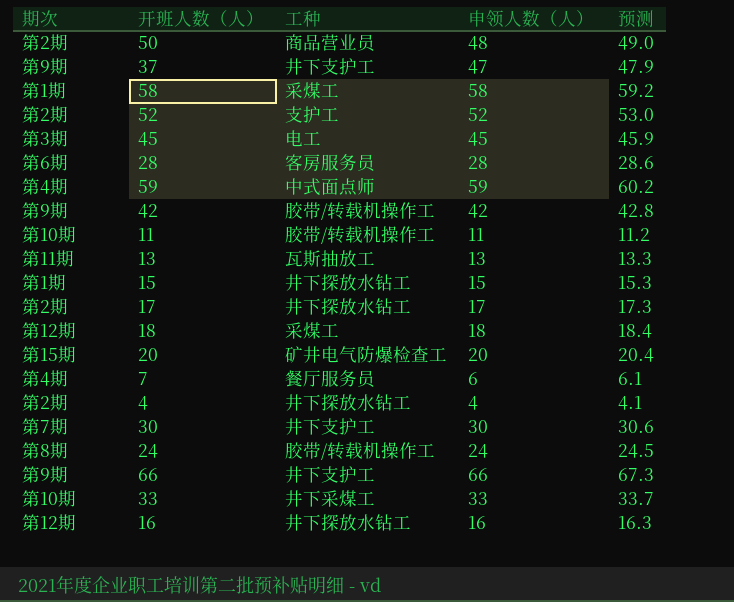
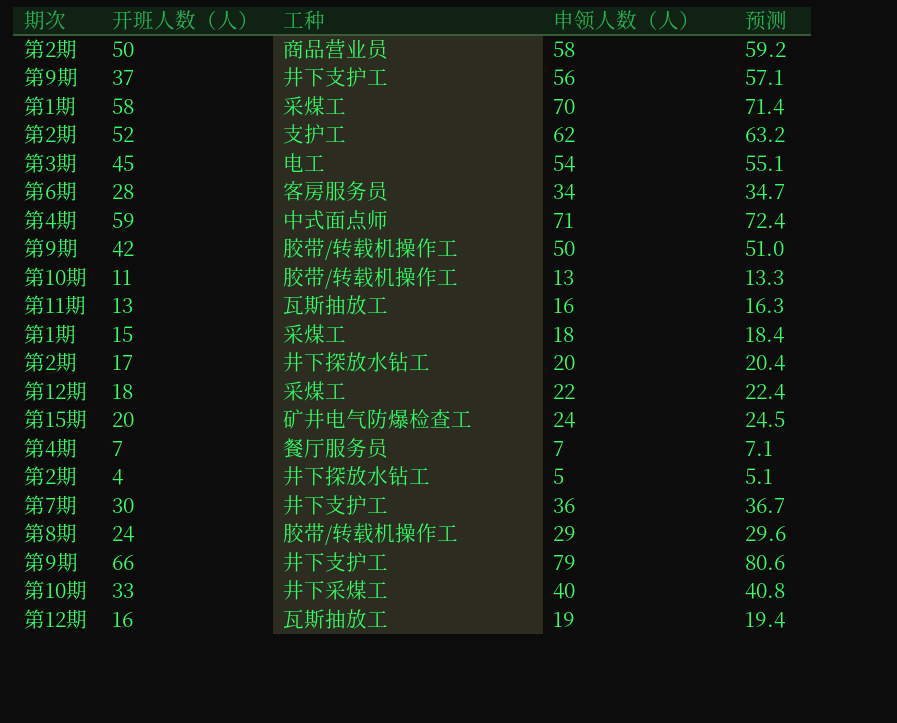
50 | 申领人数（人）: 48 -> 58
50 | 预测: 49.0 -> 59.2
37 | 申领人数（人）: 47 -> 56
37 | 预测: 47.9 -> 57.1
58 | 申领人数（人）: 58 -> 70
58 | 预测: 59.2 -> 71.4
52 | 申领人数（人）: 52 -> 62
52 | 预测: 53.0 -> 63.2
45 | 申领人数（人）: 45 -> 54
45 | 预测: 45.9 -> 55.1
28 | 申领人数（人）: 28 -> 34
28 | 预测: 28.6 -> 34.7
59 | 申领人数（人）: 59 -> 71
59 | 预测: 60.2 -> 72.4
42 | 申领人数（人）: 42 -> 50
42 | 预测: 42.8 -> 51.0
11 | 申领人数（人）: 11 -> 13
11 | 预测: 11.2 -> 13.3
13 | 申领人数（人）: 13 -> 16
13 | 预测: 13.3 -> 16.3
15 | 工种: 井下探放水钻工 -> 采煤工
15 | 申领人数（人）: 15 -> 18
15 | 预测: 15.3 -> 18.4
17 | 申领人数（人）: 17 -> 20
17 | 预测: 17.3 -> 20.4
18 | 申领人数（人）: 18 -> 22
18 | 预测: 18.4 -> 22.4
20 | 申领人数（人）: 20 -> 24
20 | 预测: 20.4 -> 24.5
7 | 申领人数（人）: 6 -> 7
7 | 预测: 6.1 -> 7.1
4 | 申领人数（人）: 4 -> 5
4 | 预测: 4.1 -> 5.1
30 | 申领人数（人）: 30 -> 36
30 | 预测: 30.6 -> 36.7
24 | 申领人数（人）: 24 -> 29
24 | 预测: 24.5 -> 29.6
66 | 申领人数（人）: 66 -> 79
66 | 预测: 67.3 -> 80.6
33 | 申领人数（人）: 33 -> 40
33 | 预测: 33.7 -> 40.8
16 | 工种: 井下探放水钻工 -> 瓦斯抽放工
16 | 申领人数（人）: 16 -> 19
16 | 预测: 16.3 -> 19.4

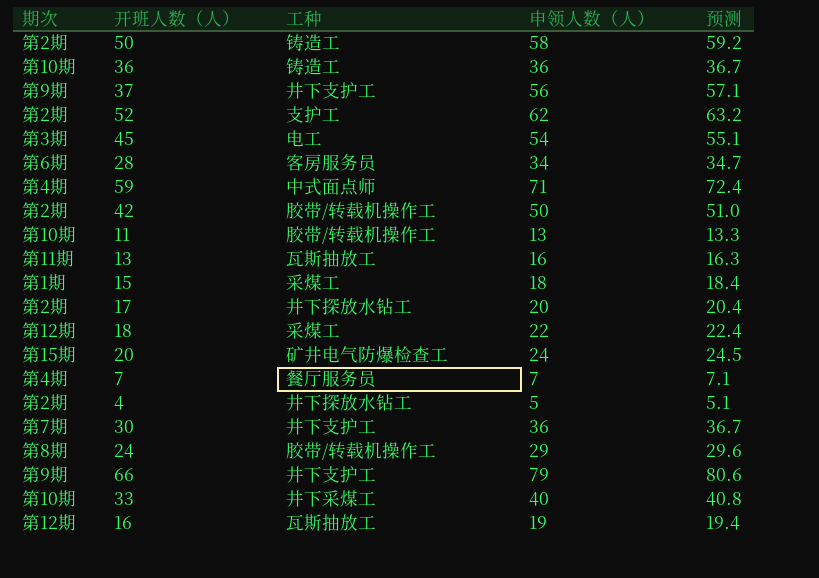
row 58: 第1期 | 采煤工 | 70 | 71.4 -> none
50 | 工种: 商品营业员 -> 铸造工
row 36: none -> 第10期 | 铸造工 | 36 | 36.7
42 | 期次: 第9期 -> 第2期

